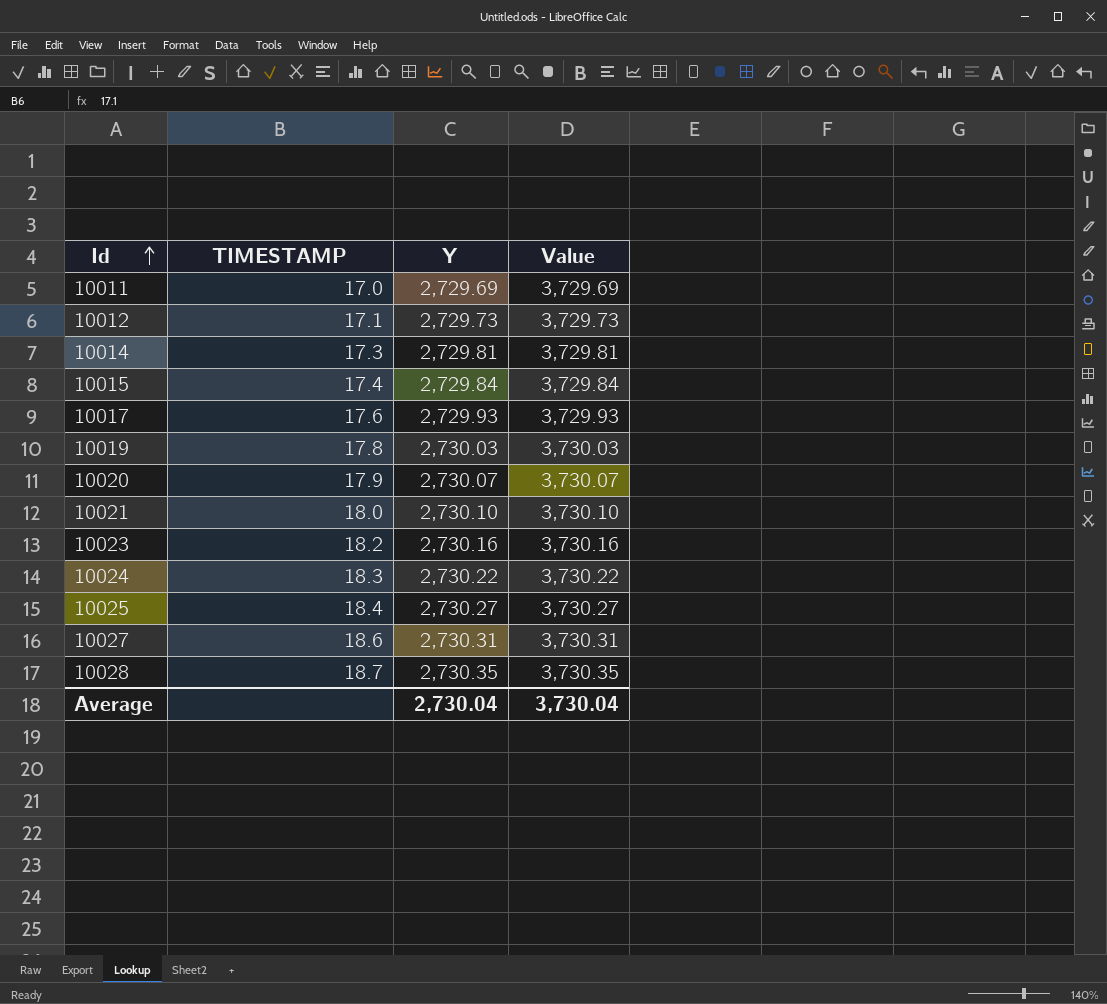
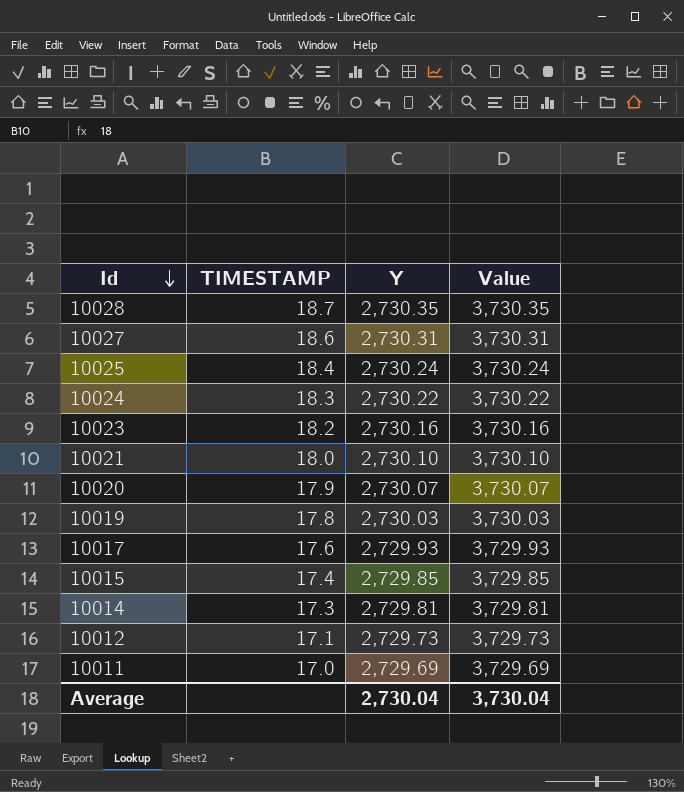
row order: Id ascending -> Id descending
10025 | Y: 2,730.27 -> 2,730.24
10025 | Value: 3,730.27 -> 3,730.24
10015 | Y: 2,729.84 -> 2,729.85
10015 | Value: 3,729.84 -> 3,729.85

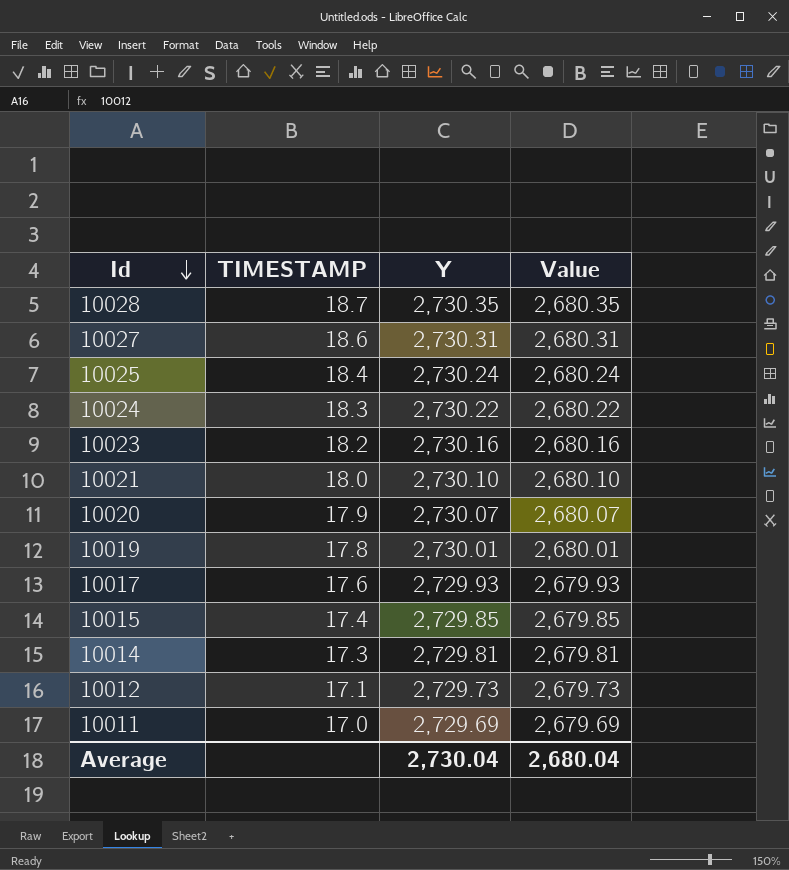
column Value | formula: [Y] + 1000 -> [Y] - 50
10019 | Y: 2,730.03 -> 2,730.01
Average | Value: 3,730.04 -> 2,680.04

